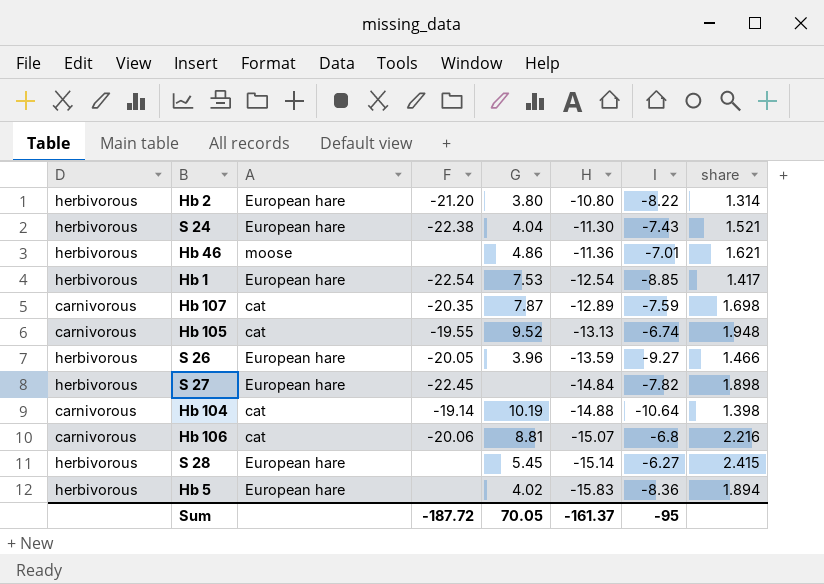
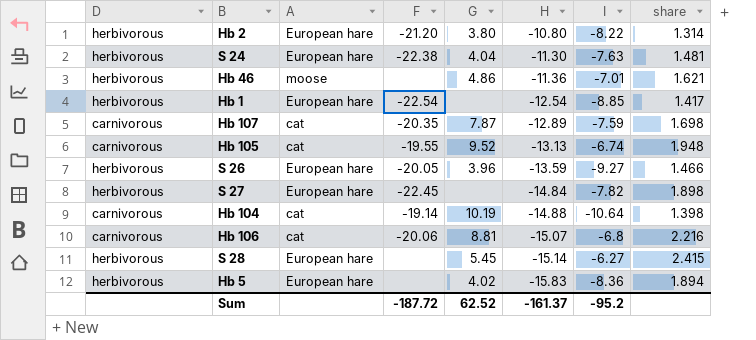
S 24 | I: -7.43 -> -7.63
S 24 | share: 1.521 -> 1.481
Hb 1 | G: 7.53 -> none
Sum | G: 70.05 -> 62.52
Sum | I: -95 -> -95.2

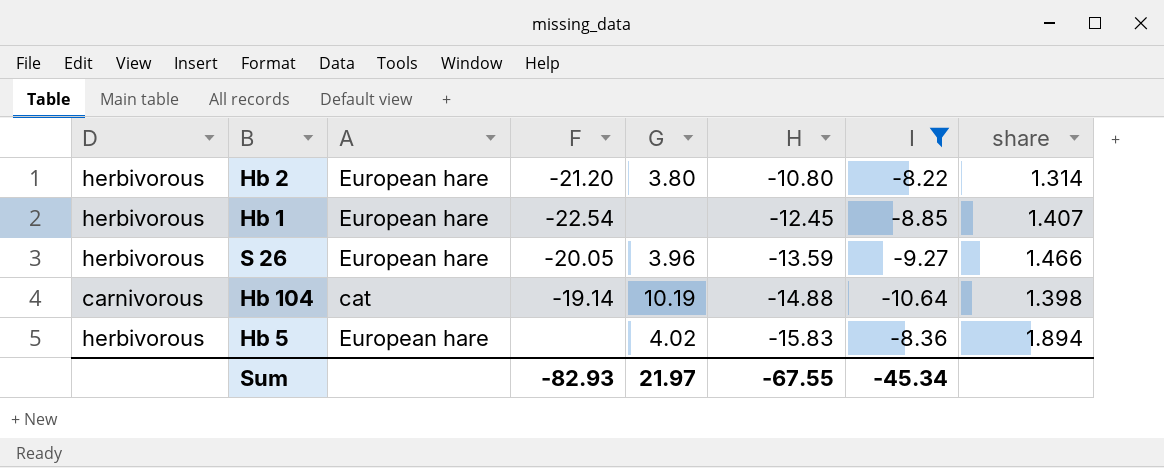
filter: none -> I <= -8.22
Hb 1 | H: -12.54 -> -12.45
Hb 1 | share: 1.417 -> 1.407
Sum | F: -187.72 -> -82.93
Sum | G: 62.52 -> 21.97
Sum | H: -161.37 -> -67.55
Sum | I: -95.2 -> -45.34

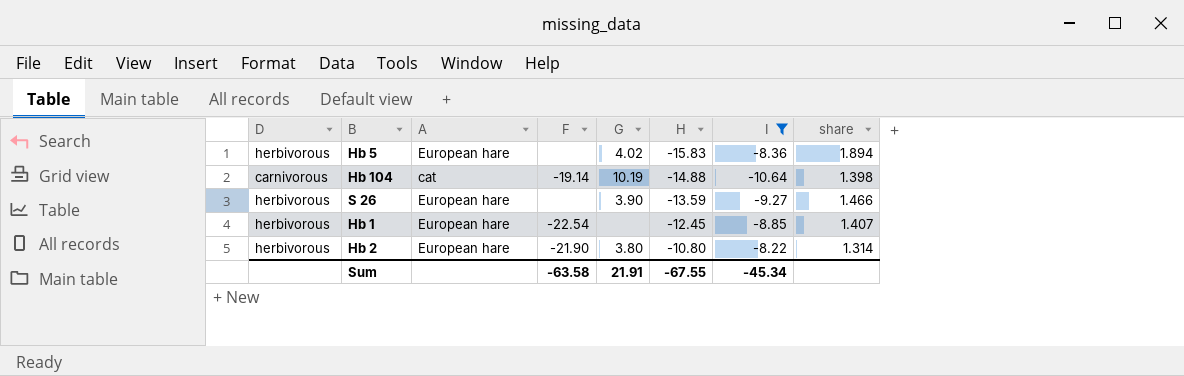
row order: H descending -> H ascending
S 26 | F: -20.05 -> none
S 26 | G: 3.96 -> 3.90
Hb 2 | F: -21.20 -> -21.90
Sum | F: -82.93 -> -63.58
Sum | G: 21.97 -> 21.91

